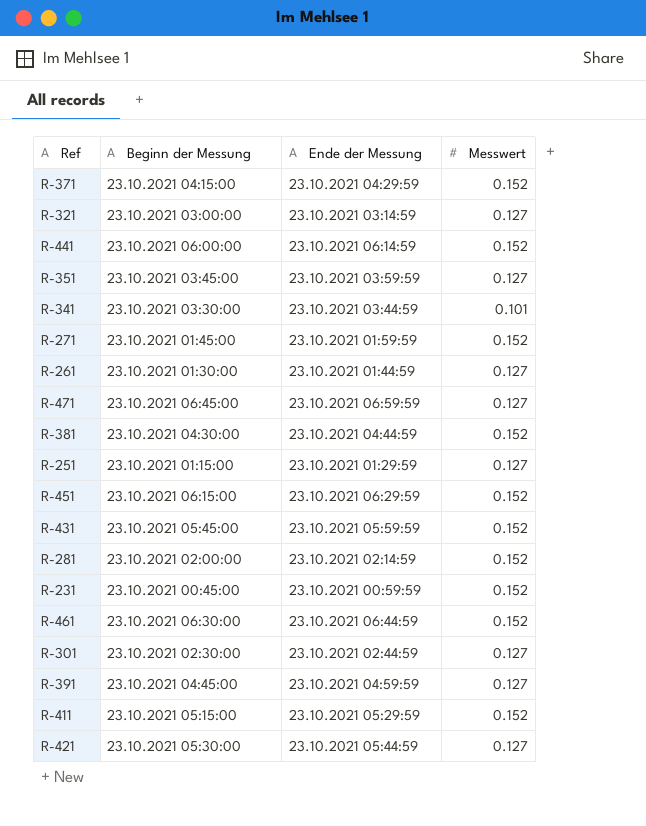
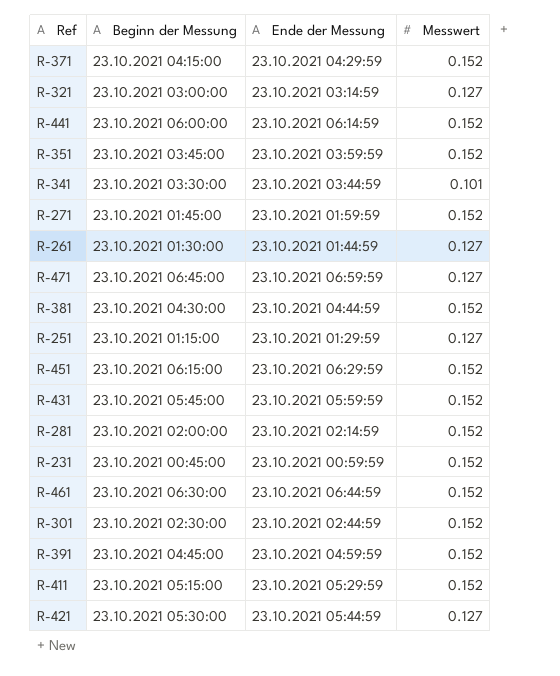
R-351 | Messwert: 0.127 -> 0.152
R-301 | Messwert: 0.127 -> 0.152
R-391 | Messwert: 0.127 -> 0.152

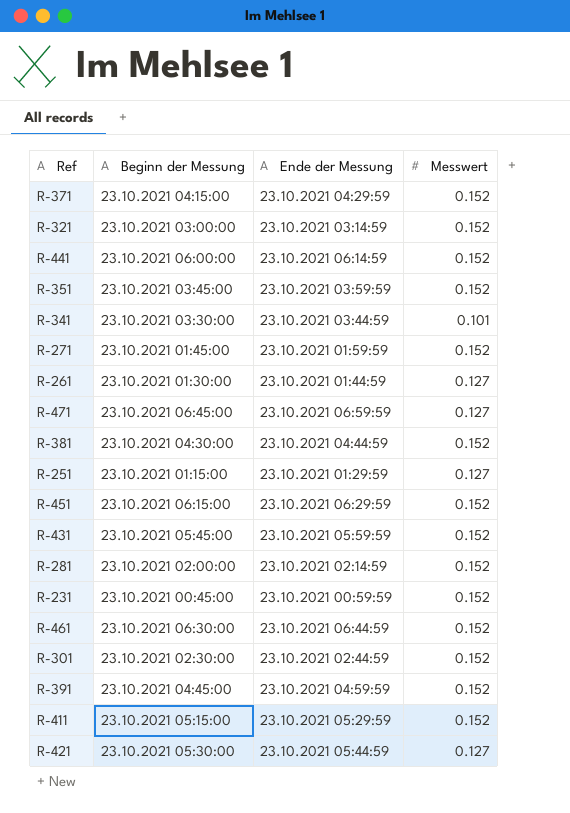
R-321 | Messwert: 0.127 -> 0.152

